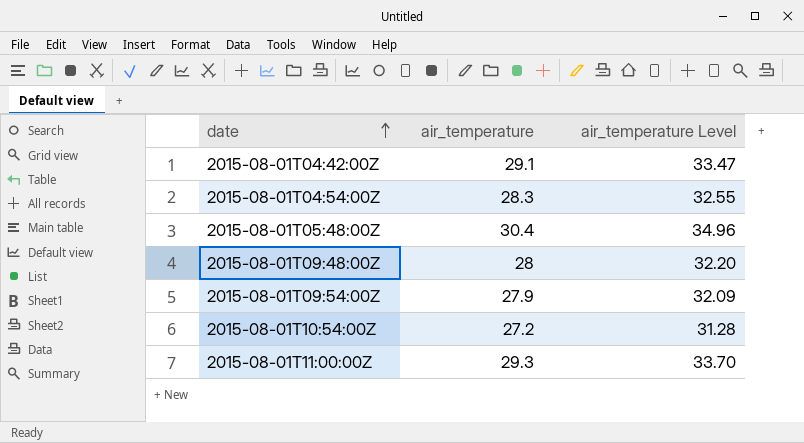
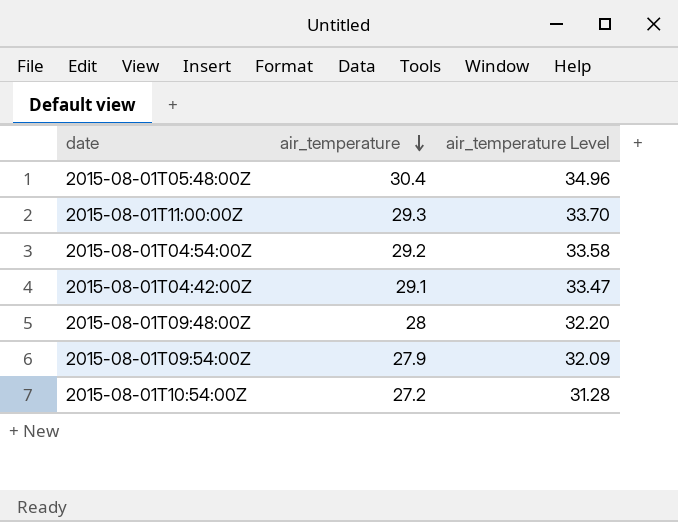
row order: date ascending -> air_temperature descending
2015-08-01T04:54:00Z | air_temperature: 28.3 -> 29.2
2015-08-01T04:54:00Z | air_temperature Level: 32.55 -> 33.58

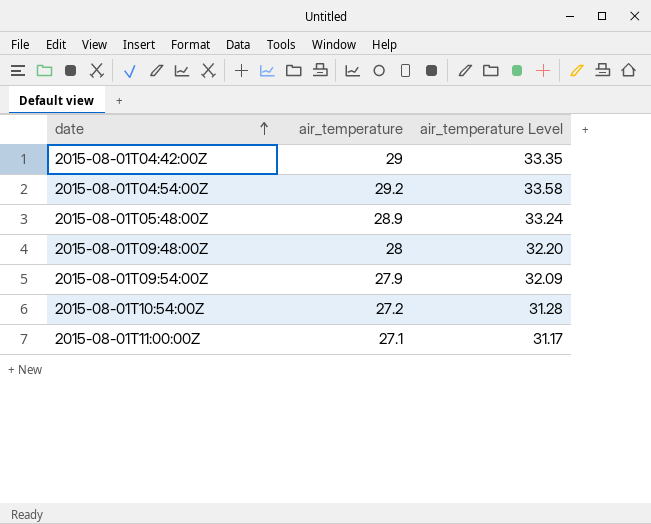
row order: air_temperature descending -> date ascending
2015-08-01T04:42:00Z | air_temperature: 29.1 -> 29
2015-08-01T04:42:00Z | air_temperature Level: 33.47 -> 33.35
2015-08-01T05:48:00Z | air_temperature: 30.4 -> 28.9
2015-08-01T05:48:00Z | air_temperature Level: 34.96 -> 33.24
2015-08-01T11:00:00Z | air_temperature: 29.3 -> 27.1
2015-08-01T11:00:00Z | air_temperature Level: 33.70 -> 31.17

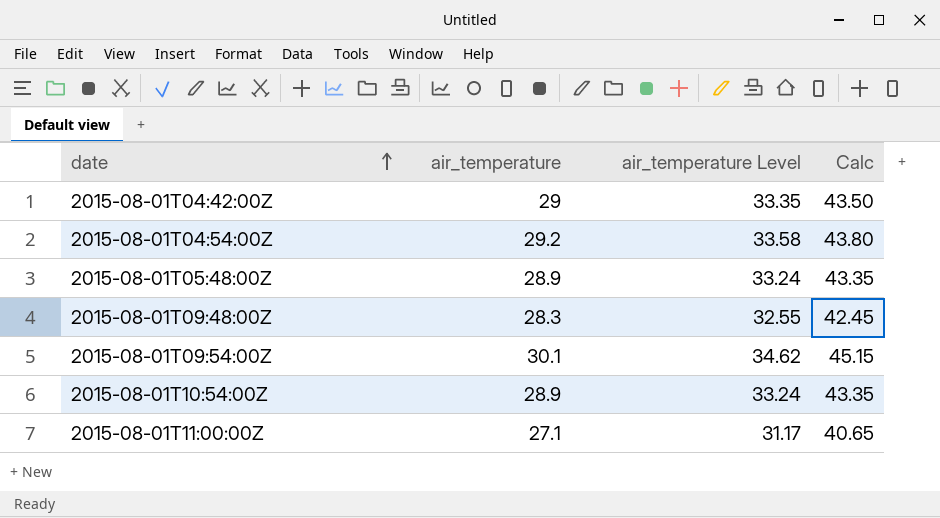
column Calc | formula: none -> [air_temperature] * 1.5
2015-08-01T09:48:00Z | air_temperature: 28 -> 28.3
2015-08-01T09:48:00Z | air_temperature Level: 32.20 -> 32.55
2015-08-01T09:54:00Z | air_temperature: 27.9 -> 30.1
2015-08-01T09:54:00Z | air_temperature Level: 32.09 -> 34.62
2015-08-01T10:54:00Z | air_temperature: 27.2 -> 28.9
2015-08-01T10:54:00Z | air_temperature Level: 31.28 -> 33.24

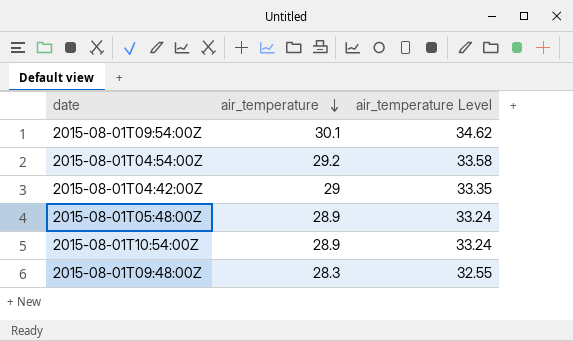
row order: date ascending -> air_temperature descending
column Calc | formula: [air_temperature] * 1.5 -> none
row 2015-08-01T11:00:00Z: 27.1 | 31.17 | 40.65 -> none

